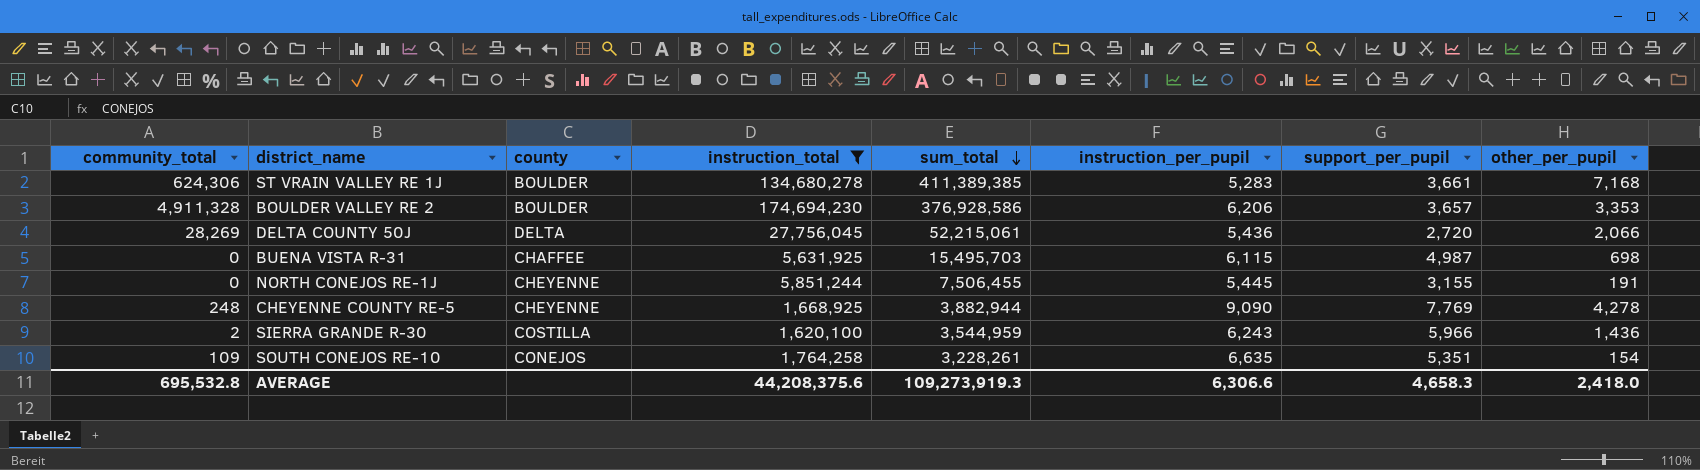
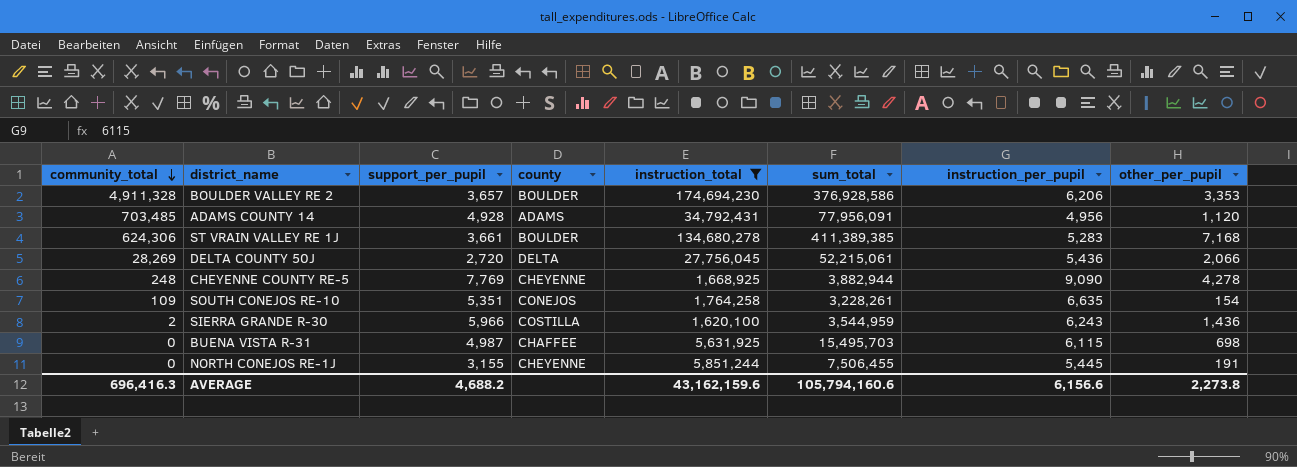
row order: sum_total descending -> community_total descending
column support_per_pupil | position: 7 -> 3
row ADAMS COUNTY 14: none -> 703,485 | 4,928 | ADAMS | 34,792,431 | 77,956,091 | 4,956 | 1,120
AVERAGE | community_total: 695,532.8 -> 696,416.3
AVERAGE | support_per_pupil: 4,658.3 -> 4,688.2
AVERAGE | instruction_total: 44,208,375.6 -> 43,162,159.6
AVERAGE | sum_total: 109,273,919.3 -> 105,794,160.6
AVERAGE | instruction_per_pupil: 6,306.6 -> 6,156.6
AVERAGE | other_per_pupil: 2,418.0 -> 2,273.8

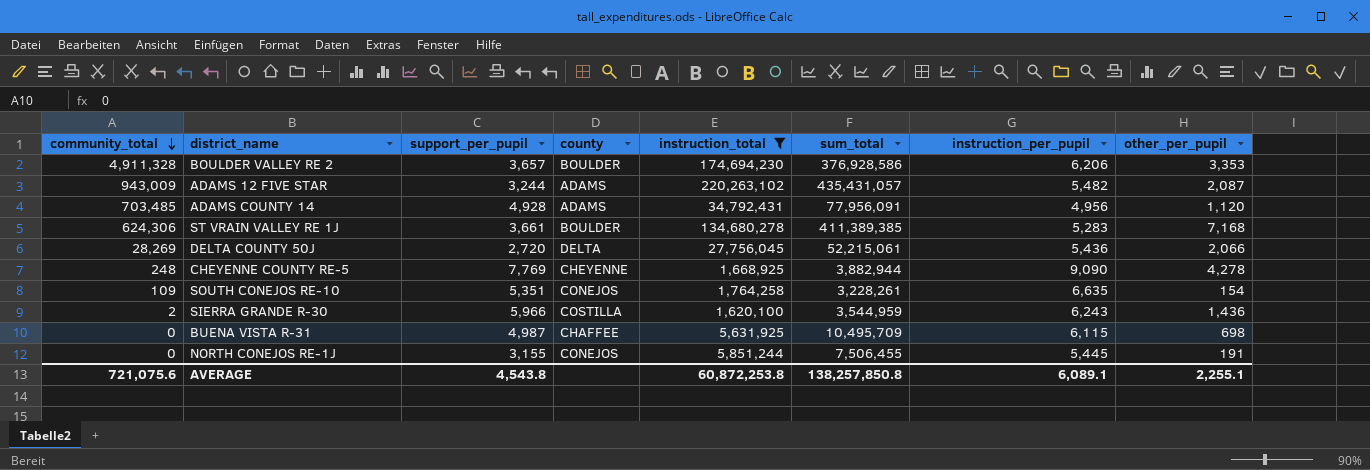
row ADAMS 12 FIVE STAR: none -> 943,009 | 3,244 | ADAMS | 220,263,102 | 435,431,057 | 5,482 | 2,087
BUENA VISTA R-31 | sum_total: 15,495,703 -> 10,495,709
NORTH CONEJOS RE-1J | county: CHEYENNE -> CONEJOS
AVERAGE | community_total: 696,416.3 -> 721,075.6
AVERAGE | support_per_pupil: 4,688.2 -> 4,543.8
AVERAGE | instruction_total: 43,162,159.6 -> 60,872,253.8
AVERAGE | sum_total: 105,794,160.6 -> 138,257,850.8
AVERAGE | instruction_per_pupil: 6,156.6 -> 6,089.1
AVERAGE | other_per_pupil: 2,273.8 -> 2,255.1

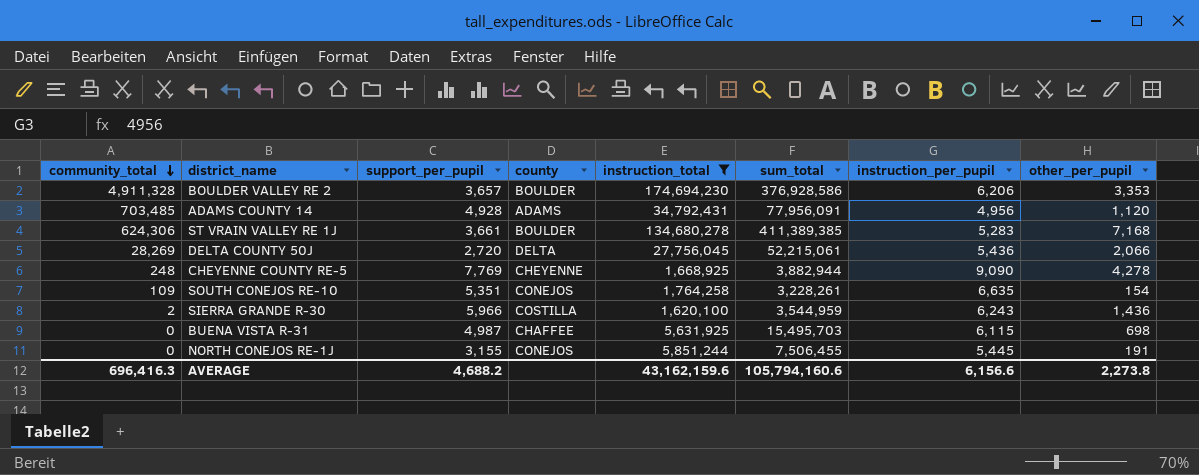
row ADAMS 12 FIVE STAR: 943,009 | 3,244 | ADAMS | 220,263,102 | 435,431,057 | 5,482 | 2,087 -> none
BUENA VISTA R-31 | sum_total: 10,495,709 -> 15,495,703
AVERAGE | community_total: 721,075.6 -> 696,416.3
AVERAGE | support_per_pupil: 4,543.8 -> 4,688.2
AVERAGE | instruction_total: 60,872,253.8 -> 43,162,159.6
AVERAGE | sum_total: 138,257,850.8 -> 105,794,160.6
AVERAGE | instruction_per_pupil: 6,089.1 -> 6,156.6
AVERAGE | other_per_pupil: 2,255.1 -> 2,273.8

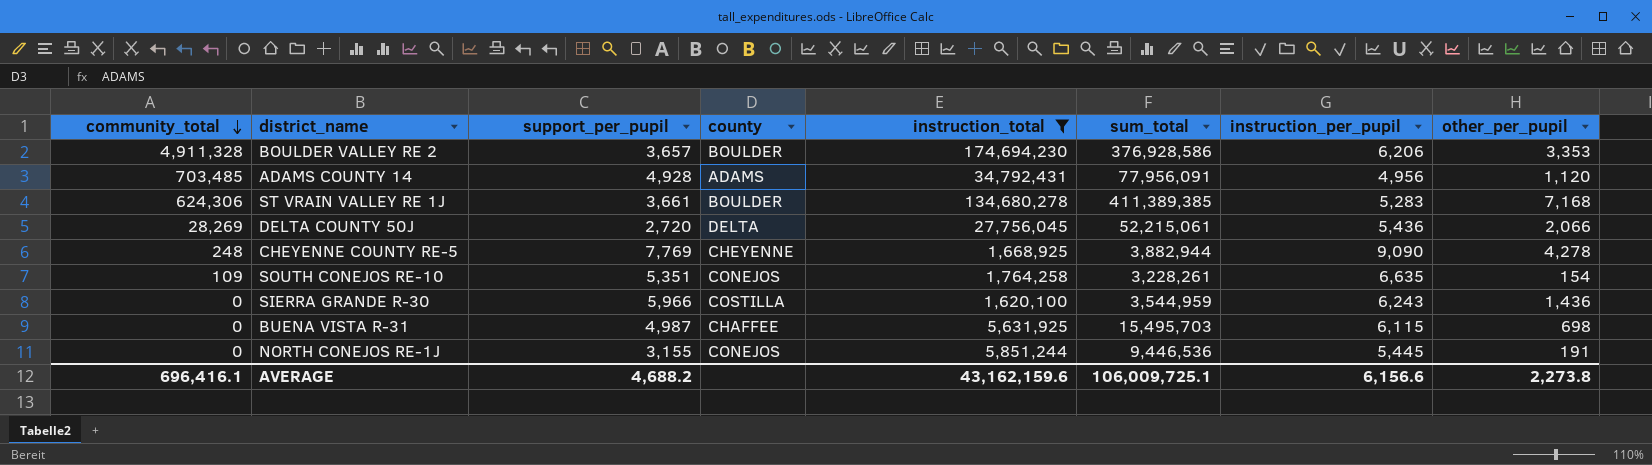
SIERRA GRANDE R-30 | community_total: 2 -> 0
NORTH CONEJOS RE-1J | sum_total: 7,506,455 -> 9,446,536
AVERAGE | community_total: 696,416.3 -> 696,416.1
AVERAGE | sum_total: 105,794,160.6 -> 106,009,725.1

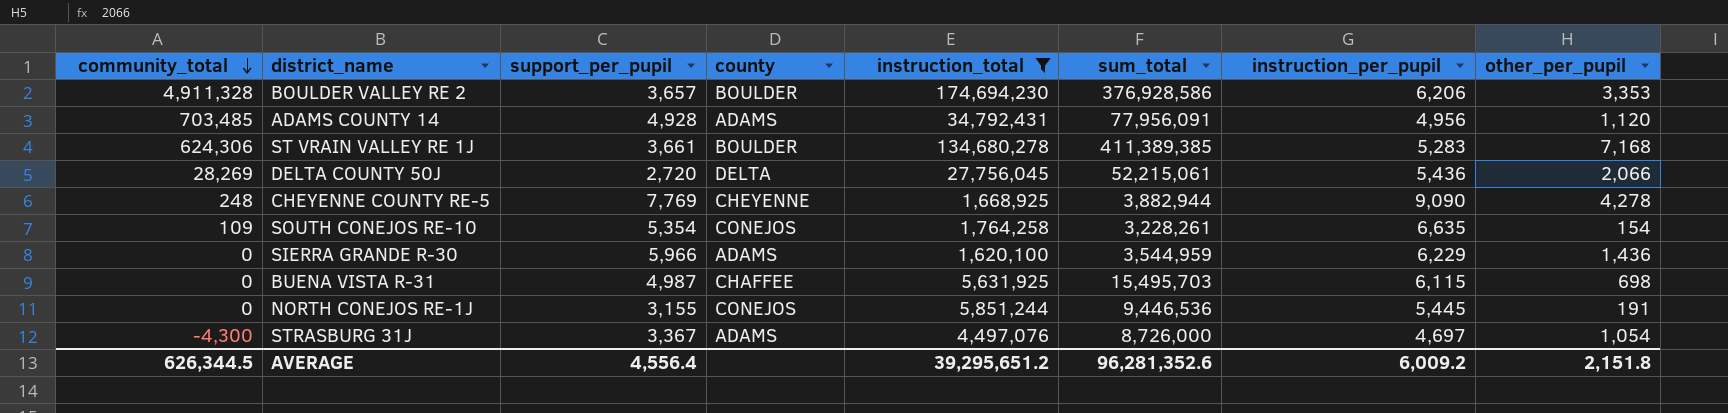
SOUTH CONEJOS RE-10 | support_per_pupil: 5,351 -> 5,354
SIERRA GRANDE R-30 | county: COSTILLA -> ADAMS
SIERRA GRANDE R-30 | instruction_per_pupil: 6,243 -> 6,229
row STRASBURG 31J: none -> -4,300 | 3,367 | ADAMS | 4,497,076 | 8,726,000 | 4,697 | 1,054
AVERAGE | community_total: 696,416.1 -> 626,344.5
AVERAGE | support_per_pupil: 4,688.2 -> 4,556.4
AVERAGE | instruction_total: 43,162,159.6 -> 39,295,651.2
AVERAGE | sum_total: 106,009,725.1 -> 96,281,352.6
AVERAGE | instruction_per_pupil: 6,156.6 -> 6,009.2
AVERAGE | other_per_pupil: 2,273.8 -> 2,151.8

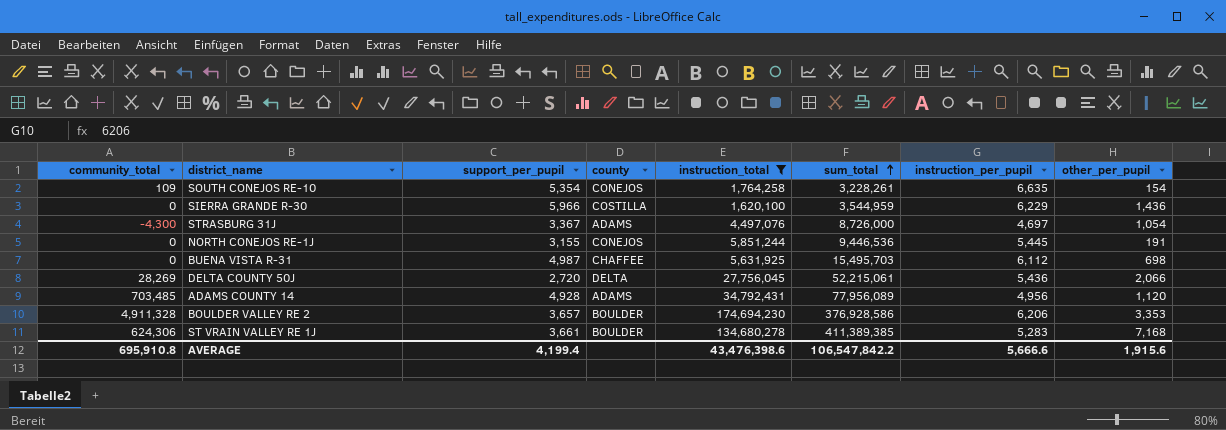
row order: community_total descending -> sum_total ascending
row CHEYENNE COUNTY RE-5: 248 | 7,769 | CHEYENNE | 1,668,925 | 3,882,944 | 9,090 | 4,278 -> none
SIERRA GRANDE R-30 | county: ADAMS -> COSTILLA
BUENA VISTA R-31 | instruction_per_pupil: 6,115 -> 6,112
ADAMS COUNTY 14 | sum_total: 77,956,091 -> 77,956,089
AVERAGE | community_total: 626,344.5 -> 695,910.8
AVERAGE | support_per_pupil: 4,556.4 -> 4,199.4
AVERAGE | instruction_total: 39,295,651.2 -> 43,476,398.6
AVERAGE | sum_total: 96,281,352.6 -> 106,547,842.2
AVERAGE | instruction_per_pupil: 6,009.2 -> 5,666.6
AVERAGE | other_per_pupil: 2,151.8 -> 1,915.6

